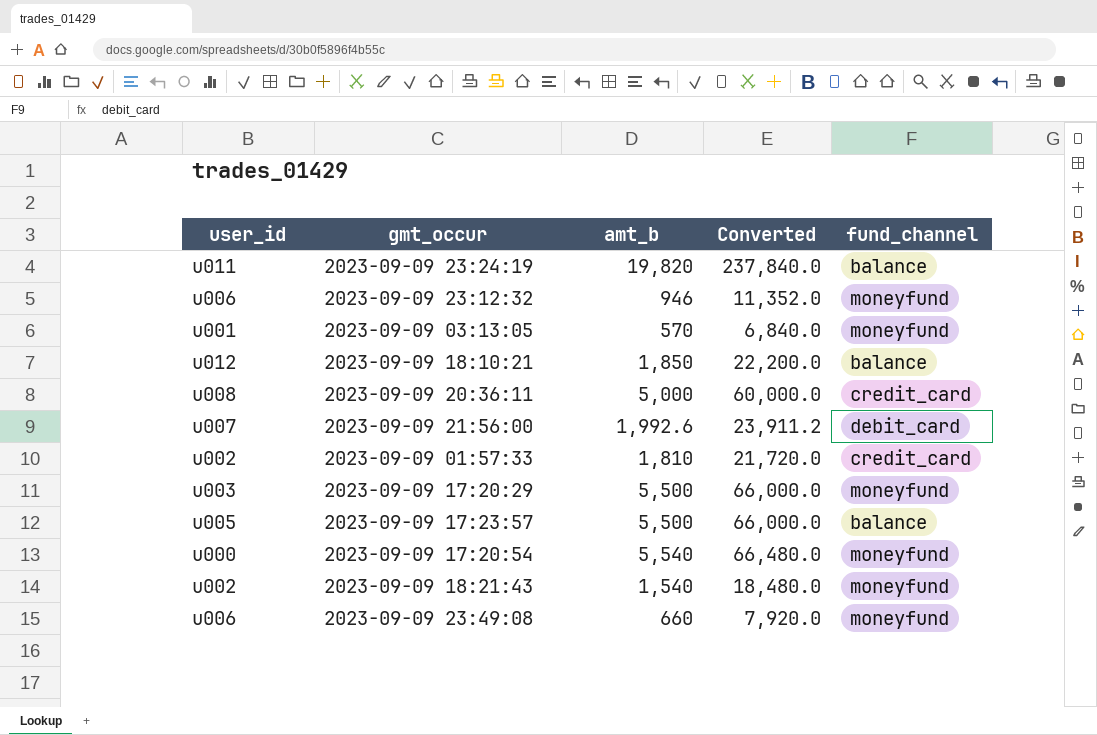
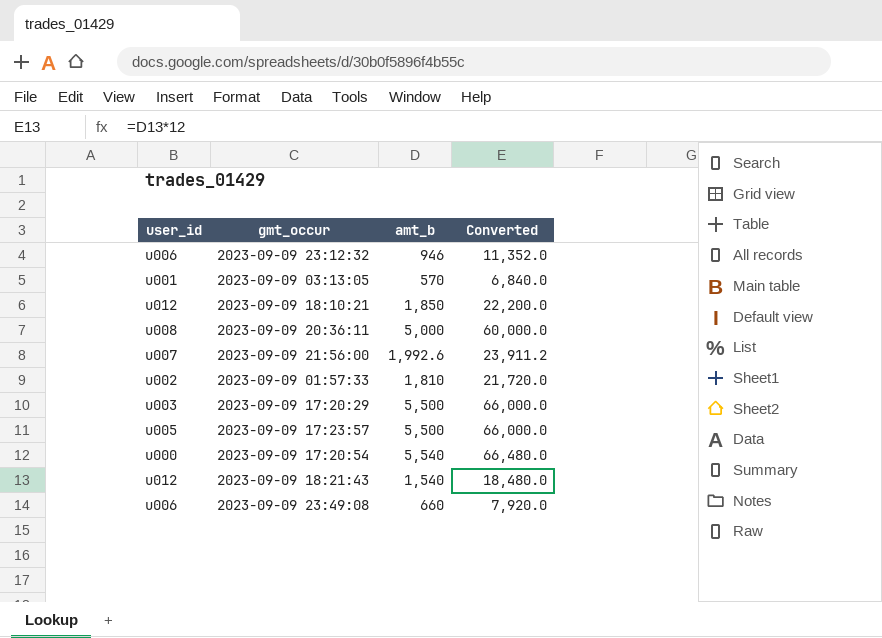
column fund_channel | position: 5 -> none
row 2023-09-09 23:24:19: u011 | 19,820 | 237,840.0 | balance -> none
2023-09-09 18:21:43 | user_id: u002 -> u012

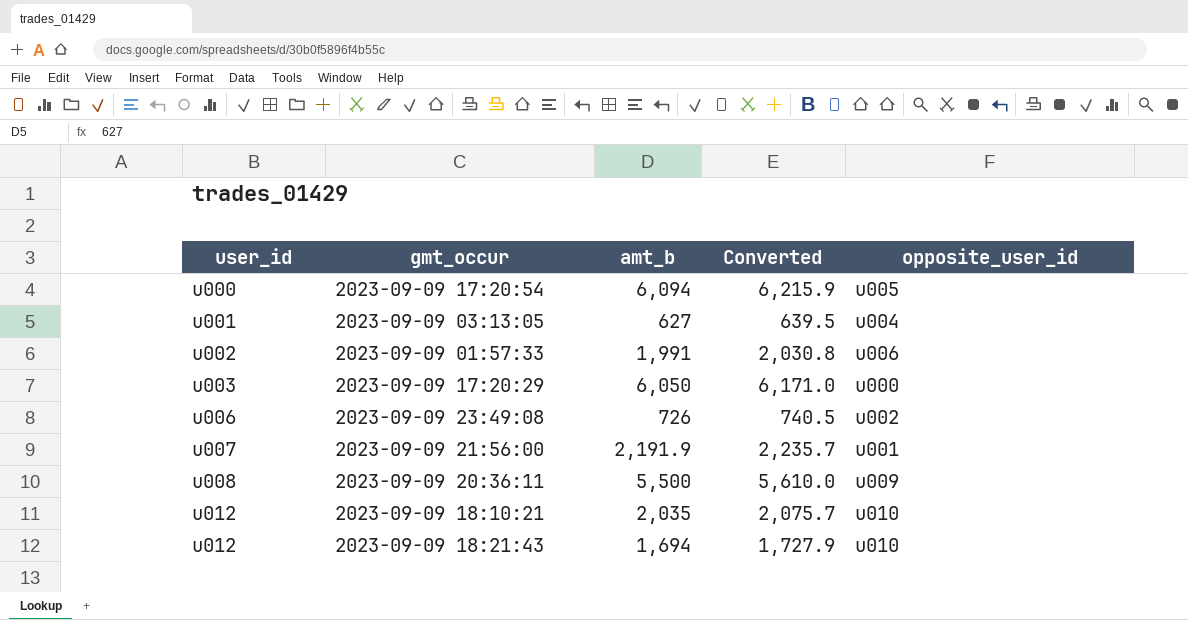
row order: none -> user_id ascending
column Converted | formula: [amt_b] * 12 -> [amt_b] * 1.02
column opposite_user_id | position: none -> 5
row 2023-09-09 23:12:32: u006 | 946 | 11,352.0 -> none
row 2023-09-09 17:23:57: u005 | 5,500 | 66,000.0 -> none
2023-09-09 17:20:54 | amt_b: 5,540 -> 6,094
2023-09-09 03:13:05 | amt_b: 570 -> 627
2023-09-09 01:57:33 | amt_b: 1,810 -> 1,991
2023-09-09 17:20:29 | amt_b: 5,500 -> 6,050
2023-09-09 23:49:08 | amt_b: 660 -> 726
2023-09-09 21:56:00 | amt_b: 1,992.6 -> 2,191.9
2023-09-09 20:36:11 | amt_b: 5,000 -> 5,500
2023-09-09 18:10:21 | amt_b: 1,850 -> 2,035
2023-09-09 18:21:43 | amt_b: 1,540 -> 1,694

